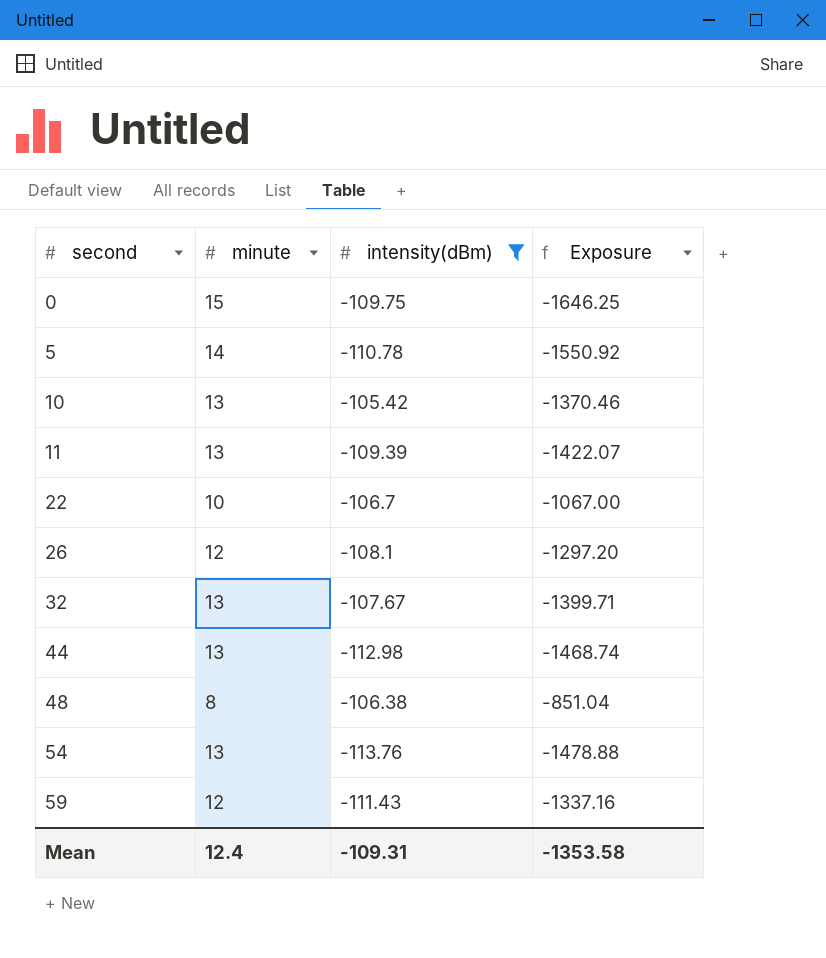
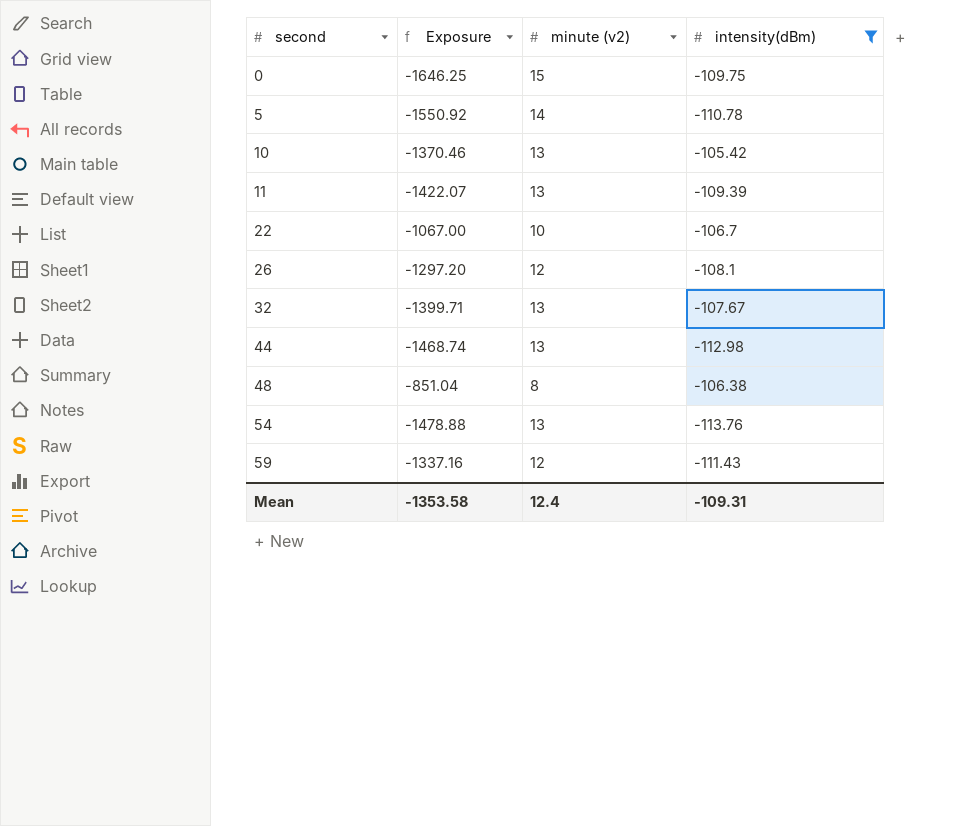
column Exposure | position: 4 -> 2
column name: minute -> minute (v2)

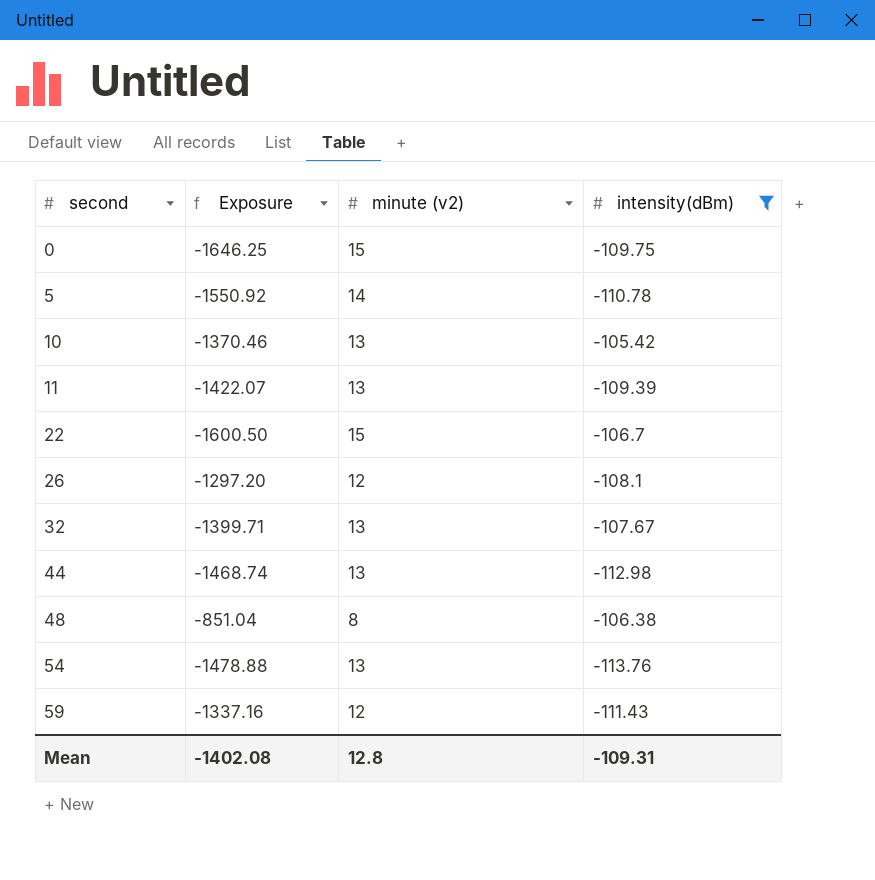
22 | Exposure: -1067.00 -> -1600.50
22 | minute (v2): 10 -> 15
Mean | Exposure: -1353.58 -> -1402.08
Mean | minute (v2): 12.4 -> 12.8

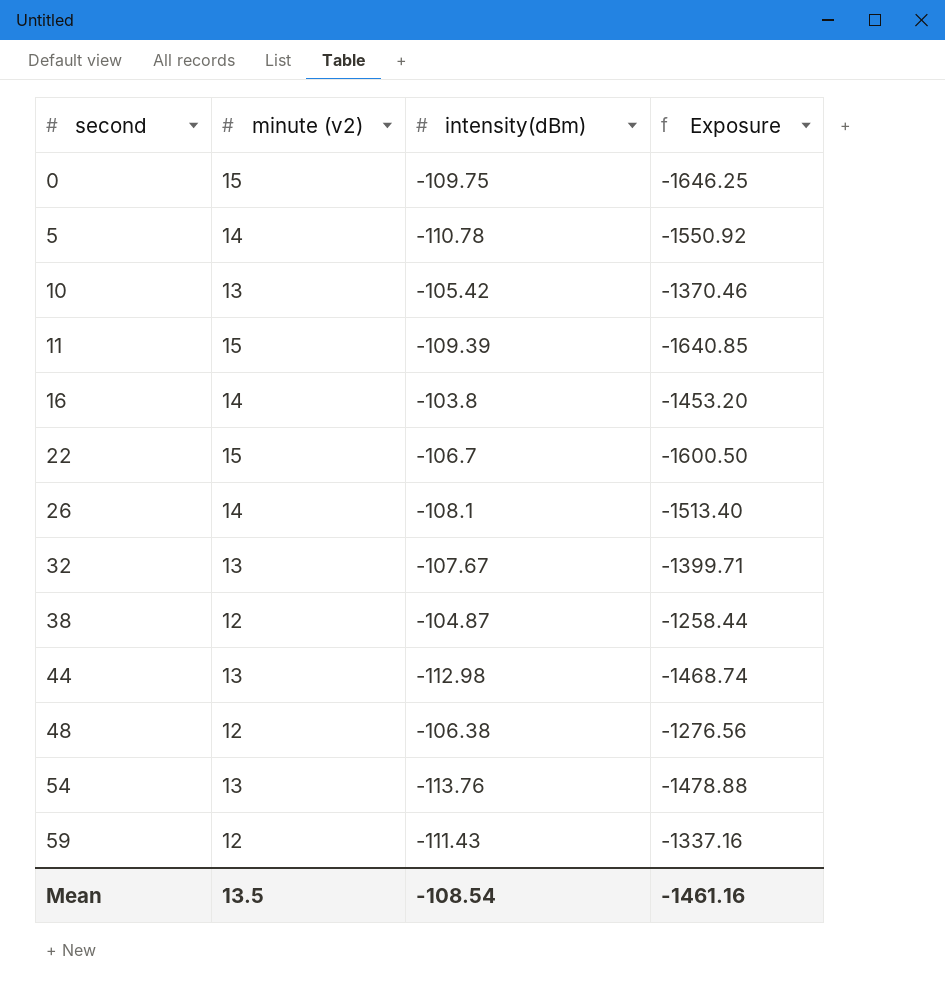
filter: intensity(dBm) <= -105.42 -> none
column Exposure | position: 2 -> 4
11 | minute (v2): 13 -> 15
11 | Exposure: -1422.07 -> -1640.85
26 | minute (v2): 12 -> 14
26 | Exposure: -1297.20 -> -1513.40
48 | minute (v2): 8 -> 12
48 | Exposure: -851.04 -> -1276.56
Mean | minute (v2): 12.8 -> 13.5
Mean | intensity(dBm): -109.31 -> -108.54
Mean | Exposure: -1402.08 -> -1461.16

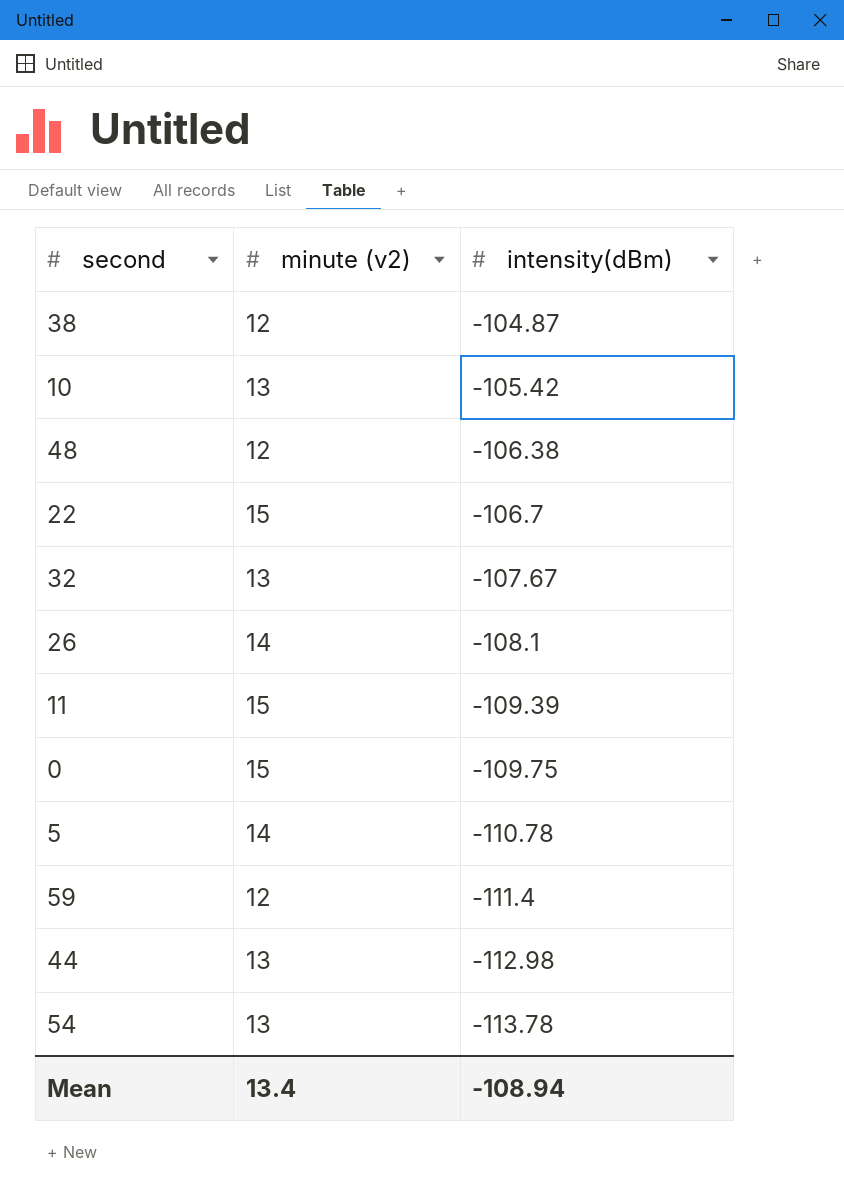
row order: second ascending -> intensity(dBm) descending
column Exposure | formula: [minute (v2)] * [intensity(dBm)] -> none
row 16: 14 | -103.8 | -1453.20 -> none
59 | intensity(dBm): -111.43 -> -111.4
54 | intensity(dBm): -113.76 -> -113.78
Mean | minute (v2): 13.5 -> 13.4
Mean | intensity(dBm): -108.54 -> -108.94

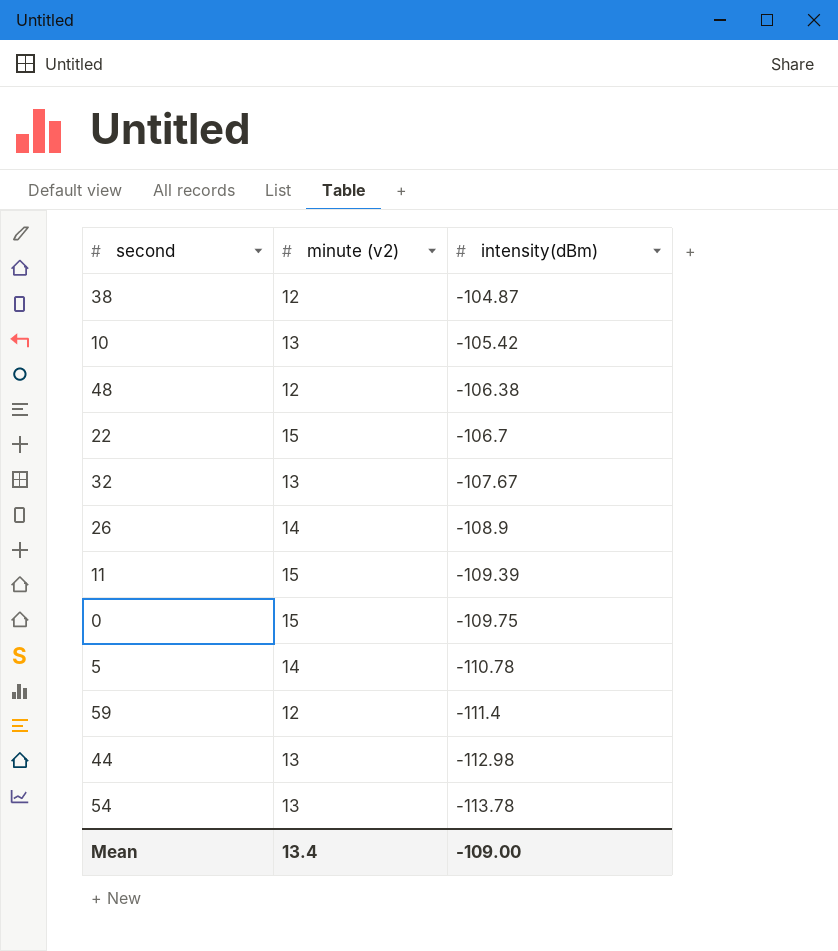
26 | intensity(dBm): -108.1 -> -108.9
Mean | intensity(dBm): -108.94 -> -109.00

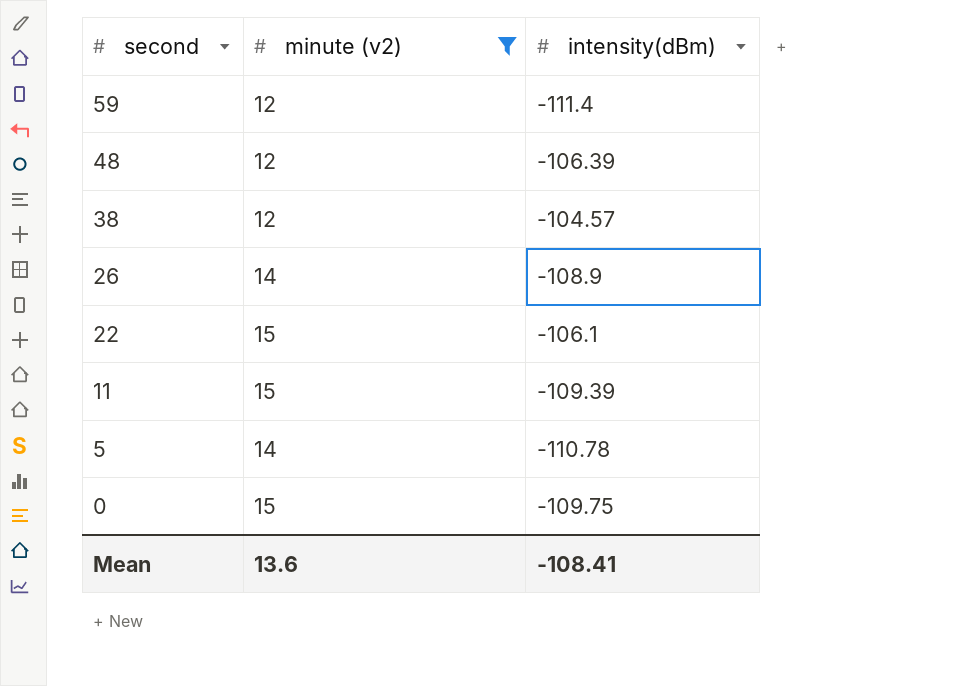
filter: none -> minute (v2) != 13
row order: intensity(dBm) descending -> second descending
48 | intensity(dBm): -106.38 -> -106.39
38 | intensity(dBm): -104.87 -> -104.57
22 | intensity(dBm): -106.7 -> -106.1
Mean | minute (v2): 13.4 -> 13.6
Mean | intensity(dBm): -109.00 -> -108.41

